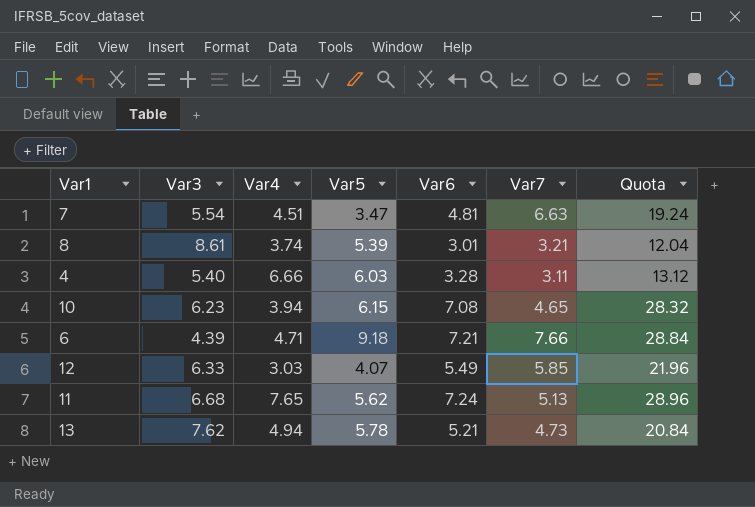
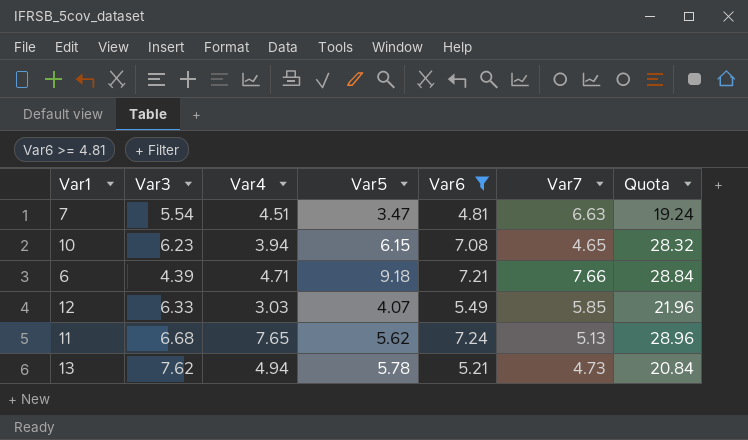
filter: none -> Var6 >= 4.81

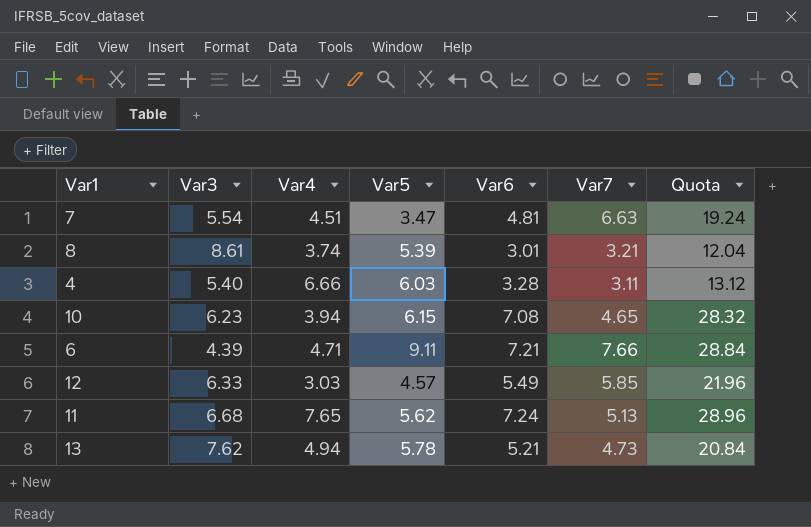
filter: Var6 >= 4.81 -> none
6 | Var5: 9.18 -> 9.11
12 | Var5: 4.07 -> 4.57

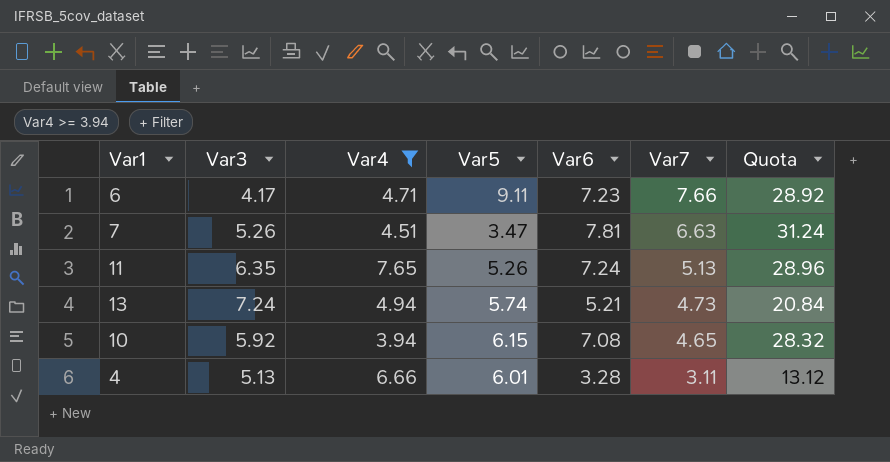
filter: none -> Var4 >= 3.94
row order: none -> Var7 descending
6 | Var3: 4.39 -> 4.17
6 | Var6: 7.21 -> 7.23
6 | Quota: 28.84 -> 28.92
7 | Var3: 5.54 -> 5.26
7 | Var6: 4.81 -> 7.81
7 | Quota: 19.24 -> 31.24
11 | Var3: 6.68 -> 6.35
11 | Var5: 5.62 -> 5.26
13 | Var3: 7.62 -> 7.24
13 | Var5: 5.78 -> 5.74
10 | Var3: 6.23 -> 5.92
4 | Var3: 5.40 -> 5.13
4 | Var5: 6.03 -> 6.01

